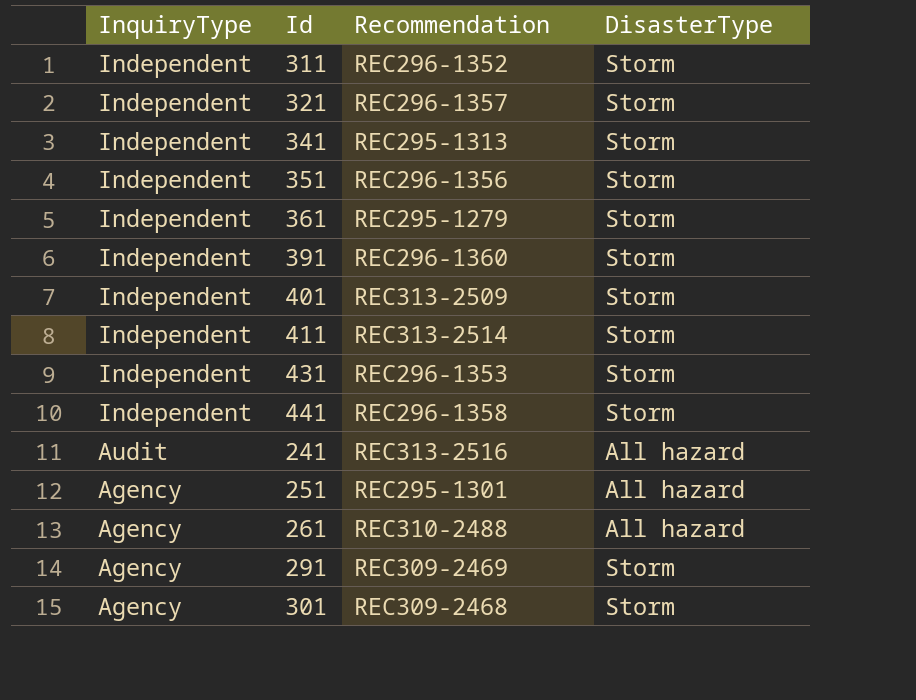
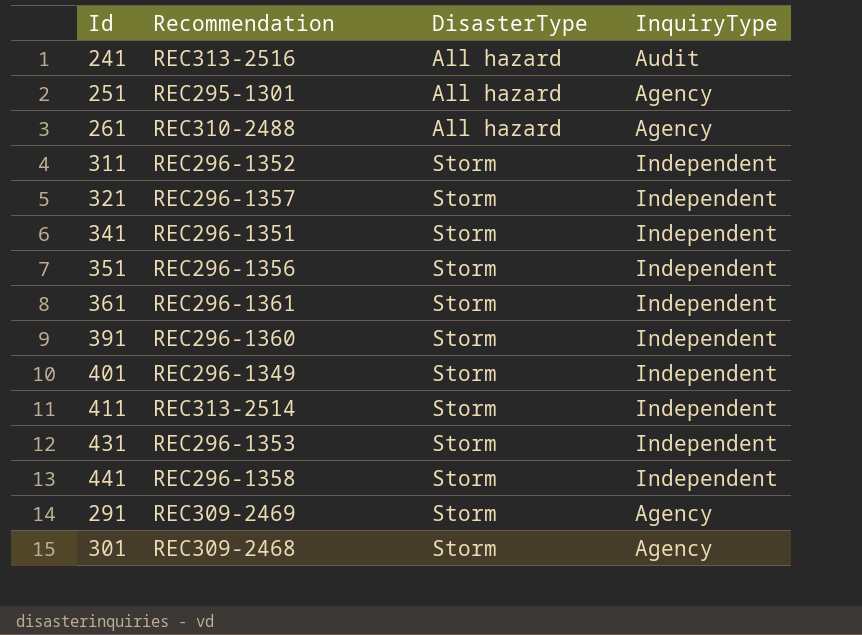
row order: InquiryType descending -> DisasterType ascending
column InquiryType | position: 1 -> 4
341 | Recommendation: REC295-1313 -> REC296-1351
361 | Recommendation: REC295-1279 -> REC296-1361
401 | Recommendation: REC313-2509 -> REC296-1349

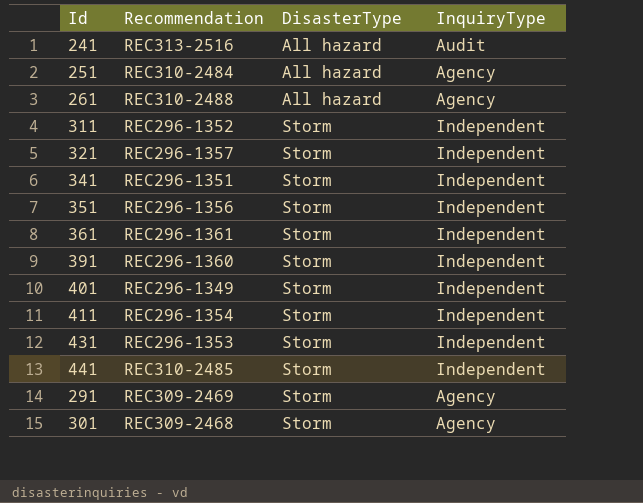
251 | Recommendation: REC295-1301 -> REC310-2484
411 | Recommendation: REC313-2514 -> REC296-1354
441 | Recommendation: REC296-1358 -> REC310-2485

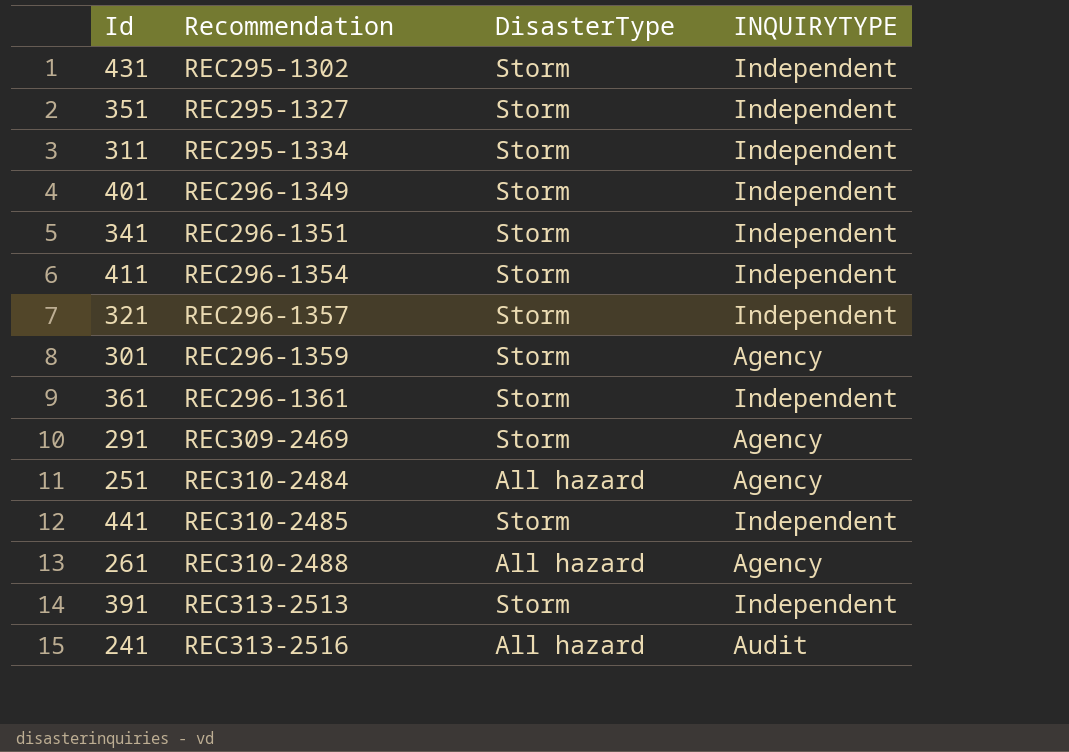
row order: DisasterType ascending -> Recommendation ascending
column name: InquiryType -> INQUIRYTYPE
431 | Recommendation: REC296-1353 -> REC295-1302
351 | Recommendation: REC296-1356 -> REC295-1327
311 | Recommendation: REC296-1352 -> REC295-1334
301 | Recommendation: REC309-2468 -> REC296-1359
391 | Recommendation: REC296-1360 -> REC313-2513

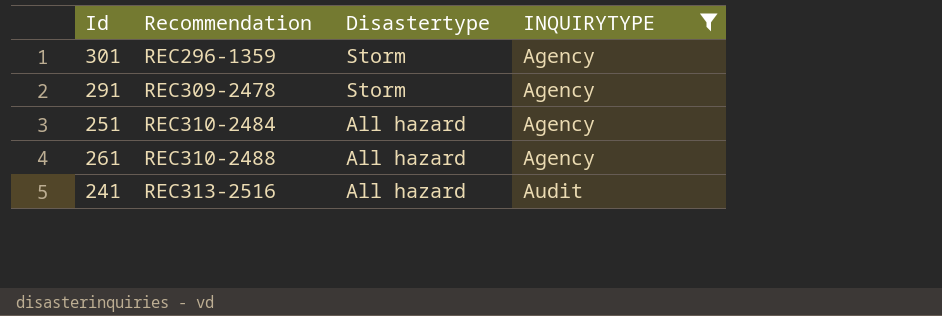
filter: none -> INQUIRYTYPE != Independent
column name: DisasterType -> Disastertype
291 | Recommendation: REC309-2469 -> REC309-2478

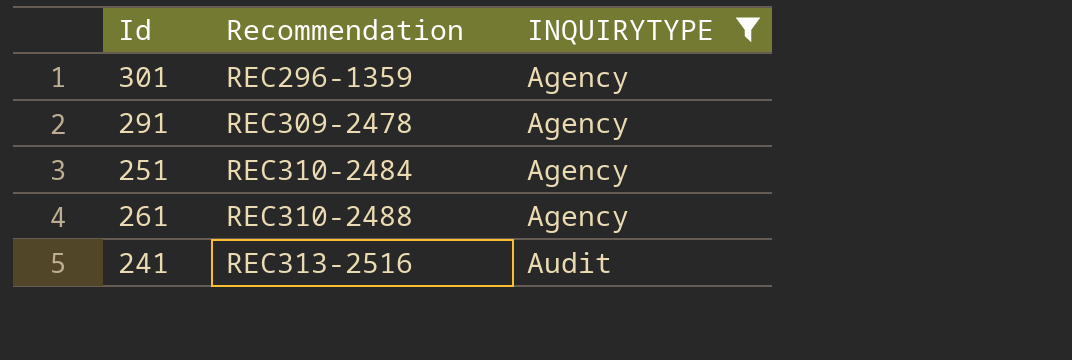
column Disastertype | position: 3 -> none

